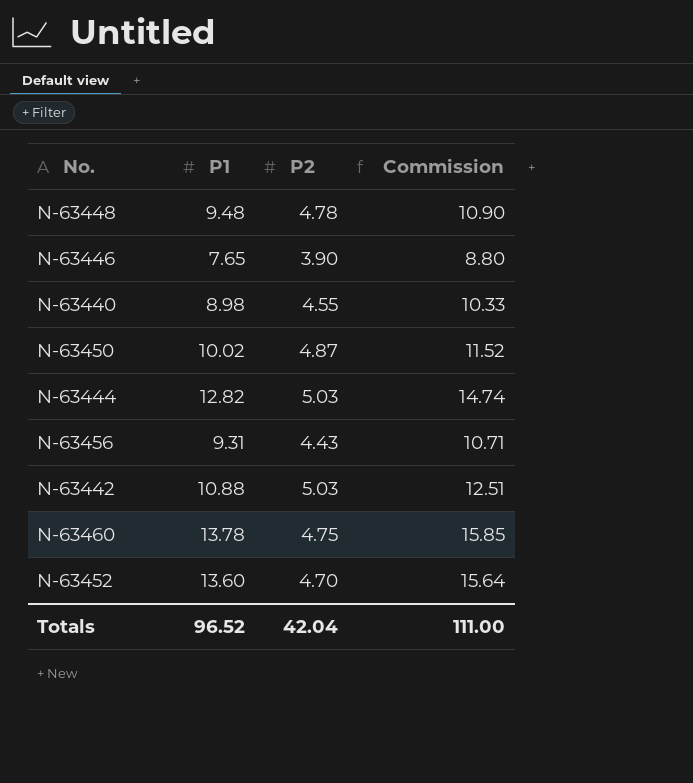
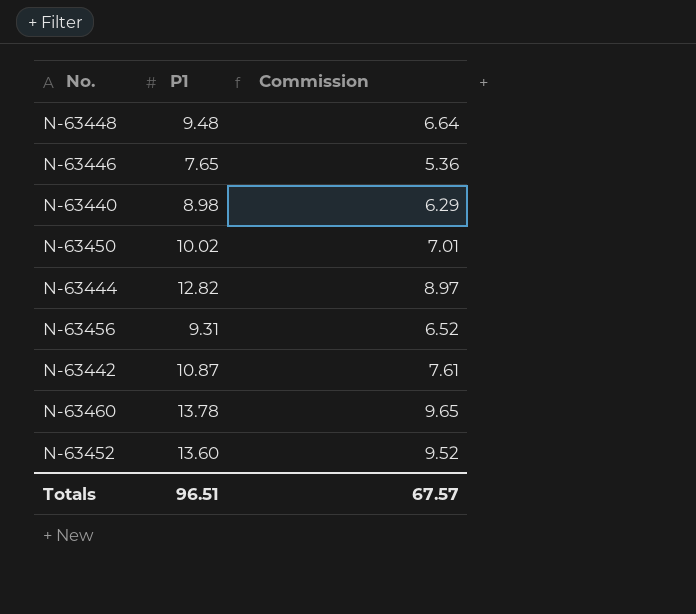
column P2 | position: 3 -> none
column Commission | formula: [P1] * 1.15 -> [P1] * 0.7
N-63442 | P1: 10.88 -> 10.87
Totals | P1: 96.52 -> 96.51
Totals | Commission: 111.00 -> 67.57

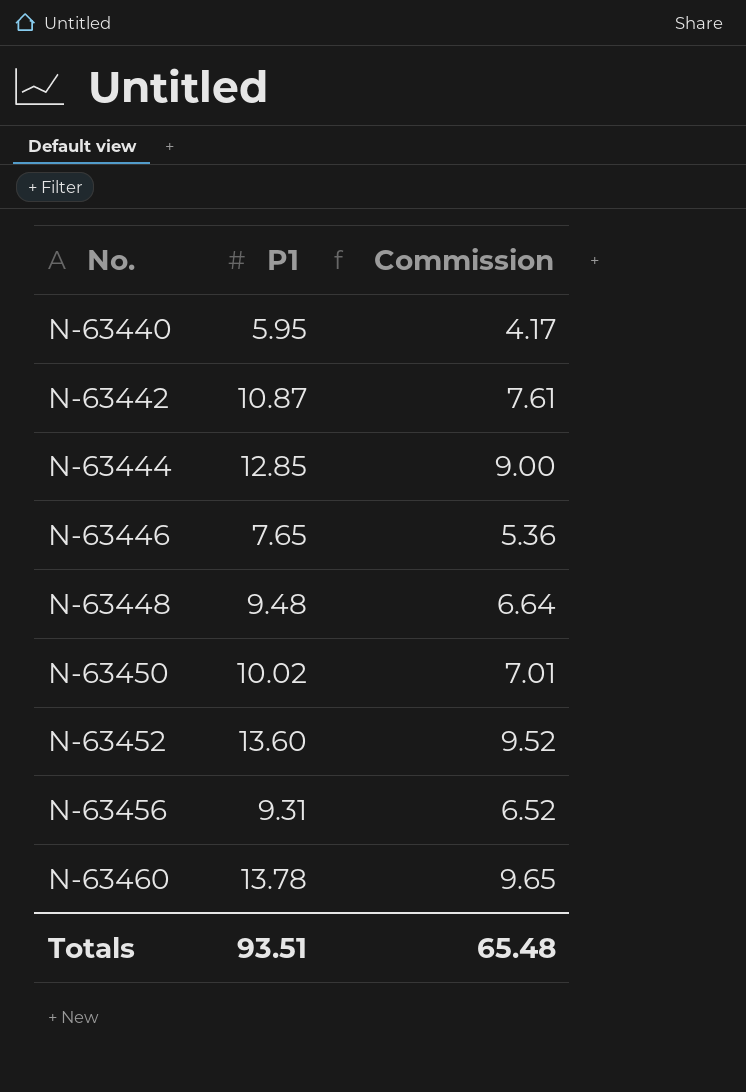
row order: none -> No. ascending
N-63440 | P1: 8.98 -> 5.95
N-63440 | Commission: 6.29 -> 4.17
N-63444 | P1: 12.82 -> 12.85
N-63444 | Commission: 8.97 -> 9.00
Totals | P1: 96.51 -> 93.51
Totals | Commission: 67.57 -> 65.48

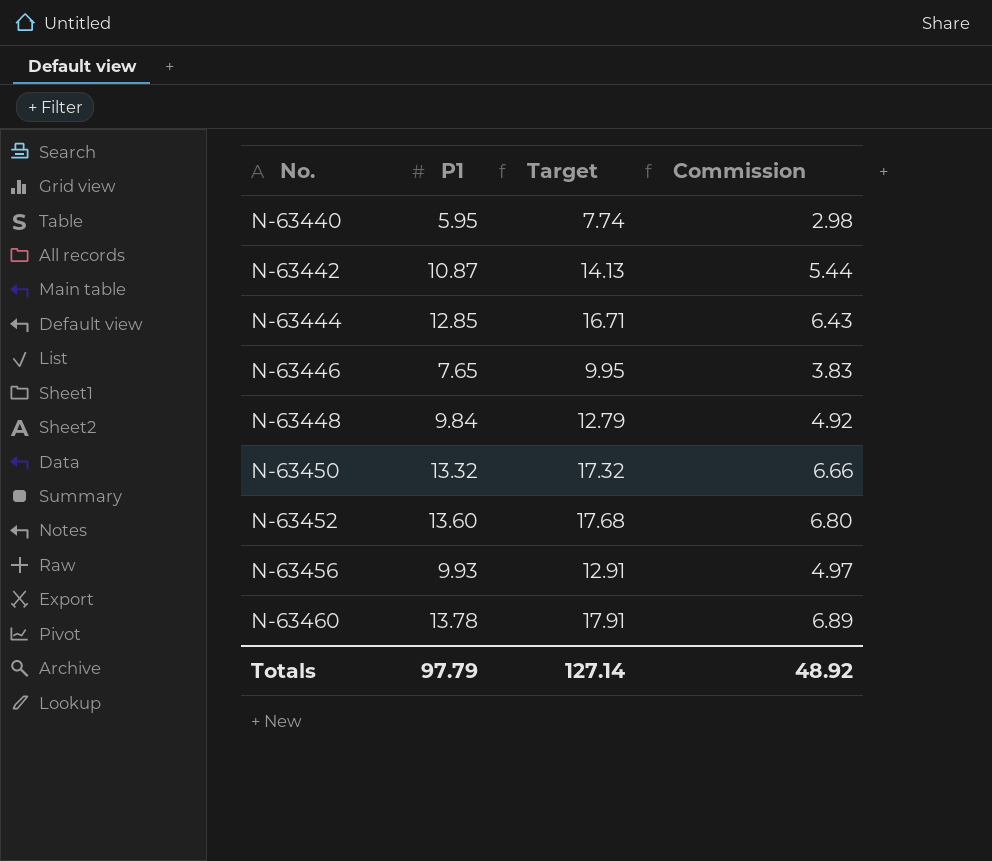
column Target | formula: none -> [P1] * 1.3
column Commission | formula: [P1] * 0.7 -> [P1] * 0.5
N-63448 | P1: 9.48 -> 9.84
N-63450 | P1: 10.02 -> 13.32
N-63456 | P1: 9.31 -> 9.93
Totals | P1: 93.51 -> 97.79
Totals | Commission: 65.48 -> 48.92

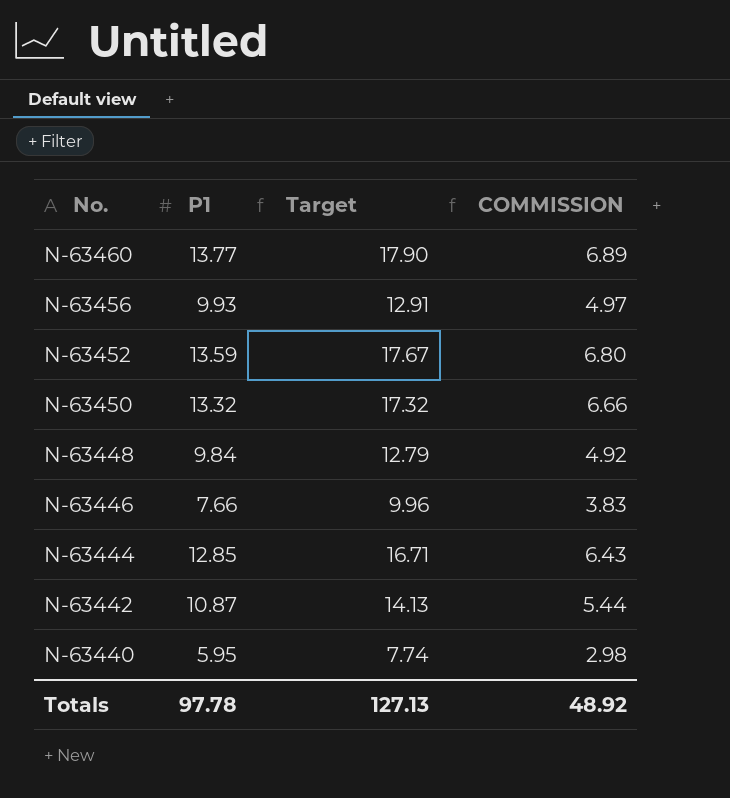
row order: No. ascending -> No. descending
column name: Commission -> COMMISSION
N-63460 | P1: 13.78 -> 13.77
N-63460 | Target: 17.91 -> 17.90
N-63452 | P1: 13.60 -> 13.59
N-63452 | Target: 17.68 -> 17.67
N-63446 | P1: 7.65 -> 7.66
N-63446 | Target: 9.95 -> 9.96
Totals | P1: 97.79 -> 97.78
Totals | Target: 127.14 -> 127.13

